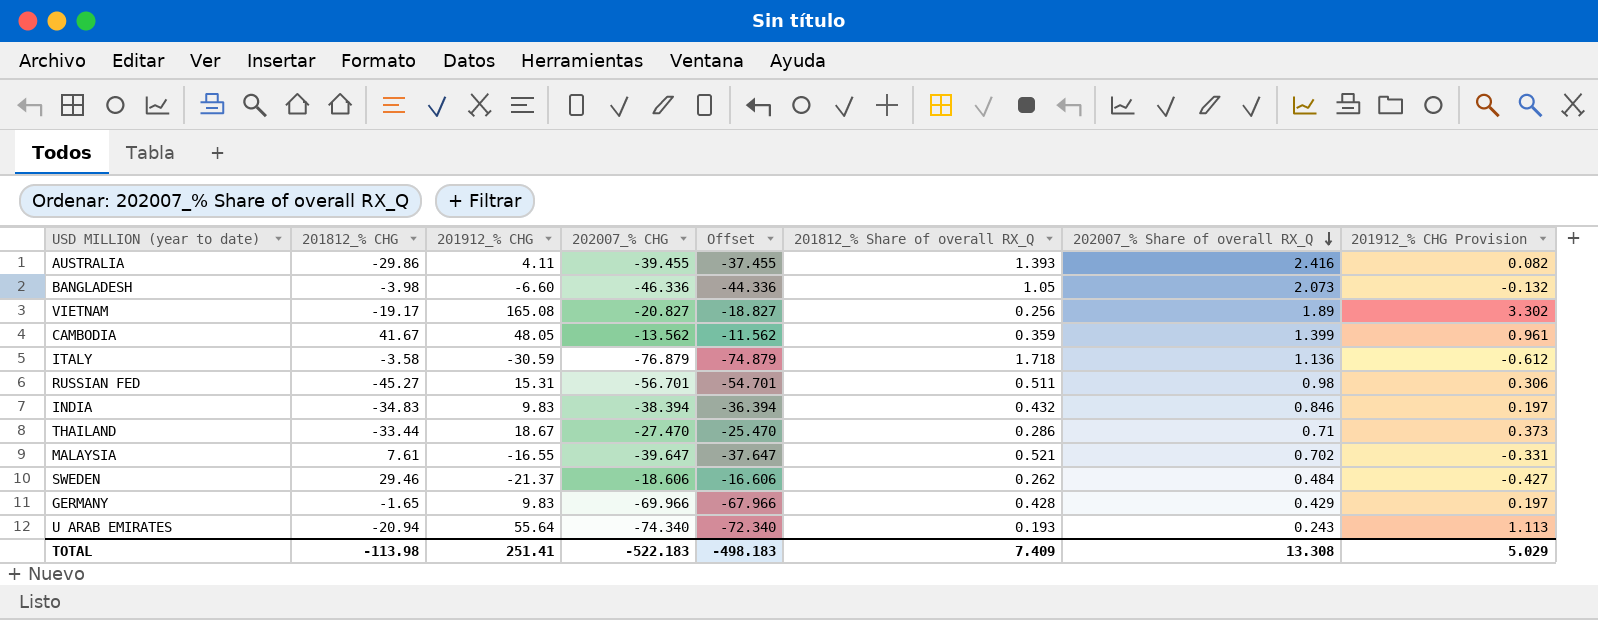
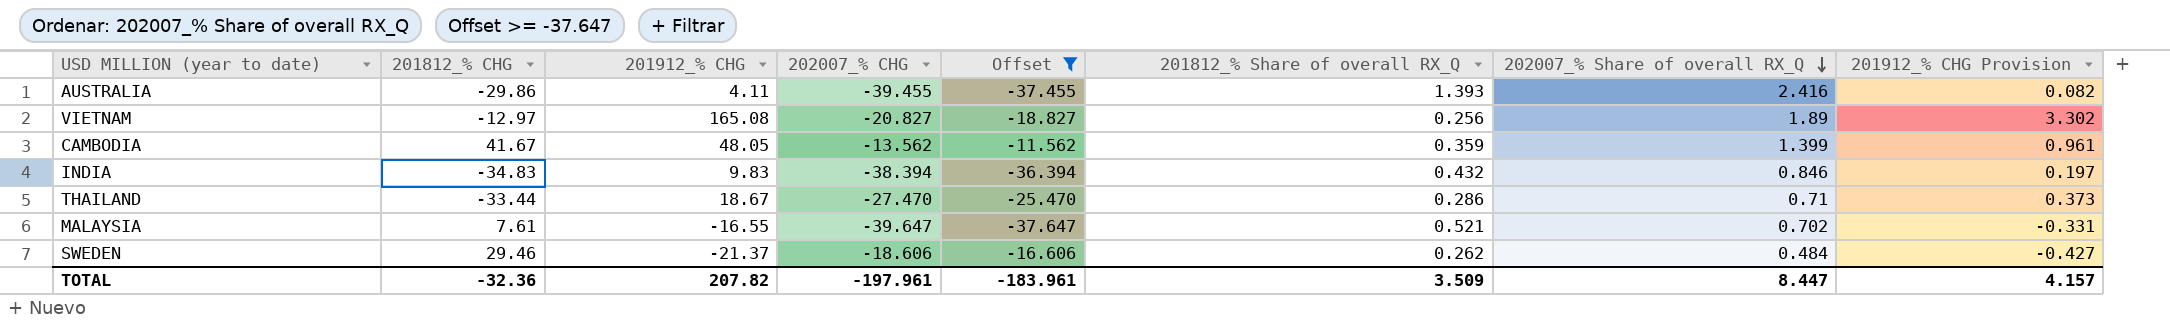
filter: none -> Offset >= -37.647
VIETNAM | 201812_% CHG: -19.17 -> -12.97
TOTAL | 201812_% CHG: -113.98 -> -32.36
TOTAL | 201912_% CHG: 251.41 -> 207.82
TOTAL | 202007_% CHG: -522.183 -> -197.961
TOTAL | Offset: -498.183 -> -183.961
TOTAL | 201812_% Share of overall RX_Q: 7.409 -> 3.509
TOTAL | 202007_% Share of overall RX_Q: 13.308 -> 8.447
TOTAL | 201912_% CHG Provision: 5.029 -> 4.157

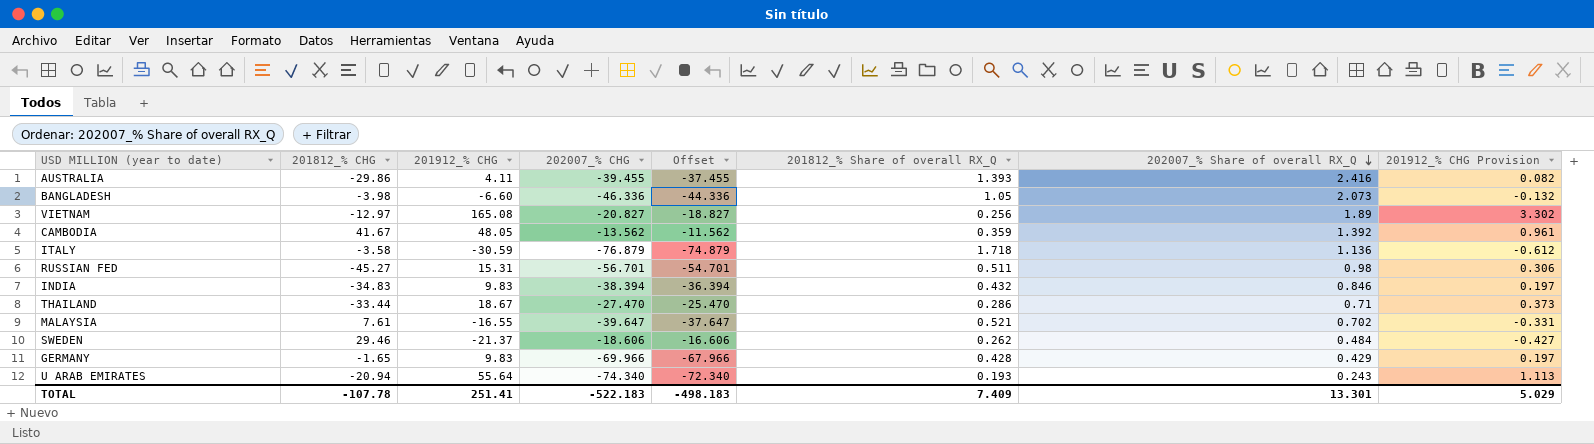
filter: Offset >= -37.647 -> none
CAMBODIA | 202007_% Share of overall RX_Q: 1.399 -> 1.392
TOTAL | 201812_% CHG: -32.36 -> -107.78
TOTAL | 201912_% CHG: 207.82 -> 251.41
TOTAL | 202007_% CHG: -197.961 -> -522.183
TOTAL | Offset: -183.961 -> -498.183
TOTAL | 201812_% Share of overall RX_Q: 3.509 -> 7.409
TOTAL | 202007_% Share of overall RX_Q: 8.447 -> 13.301
TOTAL | 201912_% CHG Provision: 4.157 -> 5.029

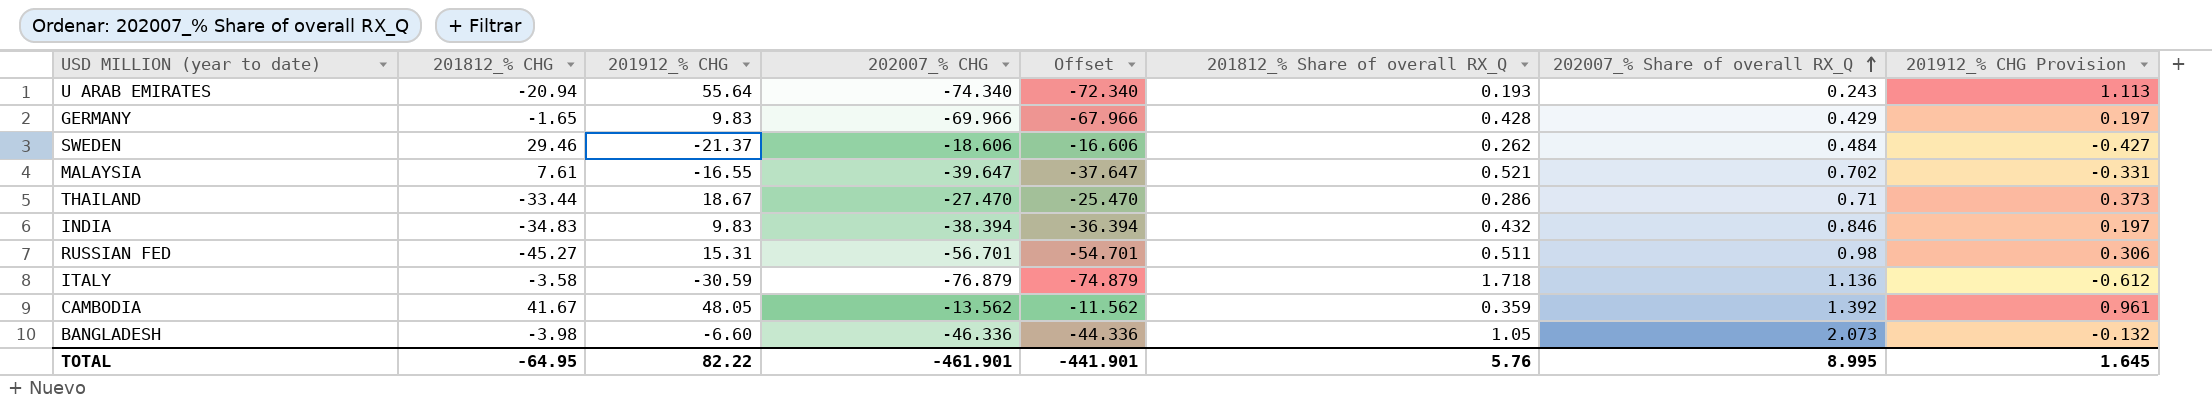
row order: 202007_% Share of overall RX_Q descending -> 202007_% Share of overall RX_Q ascending
row AUSTRALIA: -29.86 | 4.11 | -39.455 | -37.455 | 1.393 | 2.416 | 0.082 -> none
row VIETNAM: -12.97 | 165.08 | -20.827 | -18.827 | 0.256 | 1.89 | 3.302 -> none
TOTAL | 201812_% CHG: -107.78 -> -64.95
TOTAL | 201912_% CHG: 251.41 -> 82.22
TOTAL | 202007_% CHG: -522.183 -> -461.901
TOTAL | Offset: -498.183 -> -441.901
TOTAL | 201812_% Share of overall RX_Q: 7.409 -> 5.76
TOTAL | 202007_% Share of overall RX_Q: 13.301 -> 8.995
TOTAL | 201912_% CHG Provision: 5.029 -> 1.645

